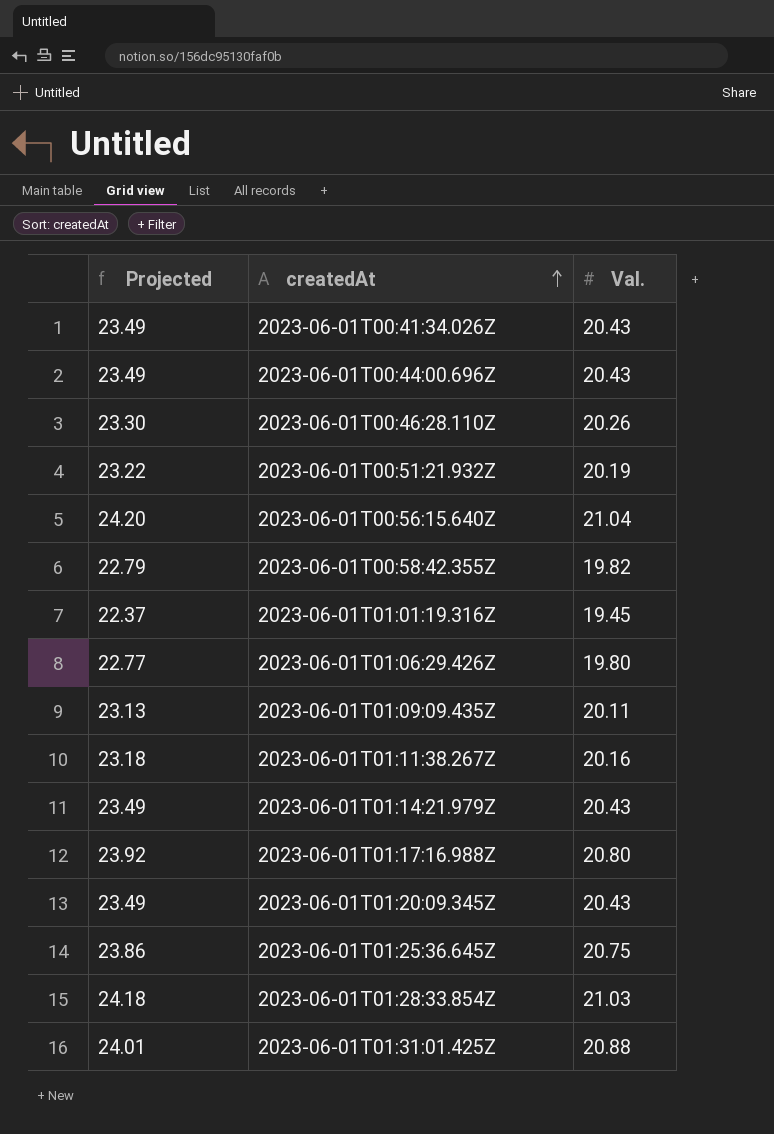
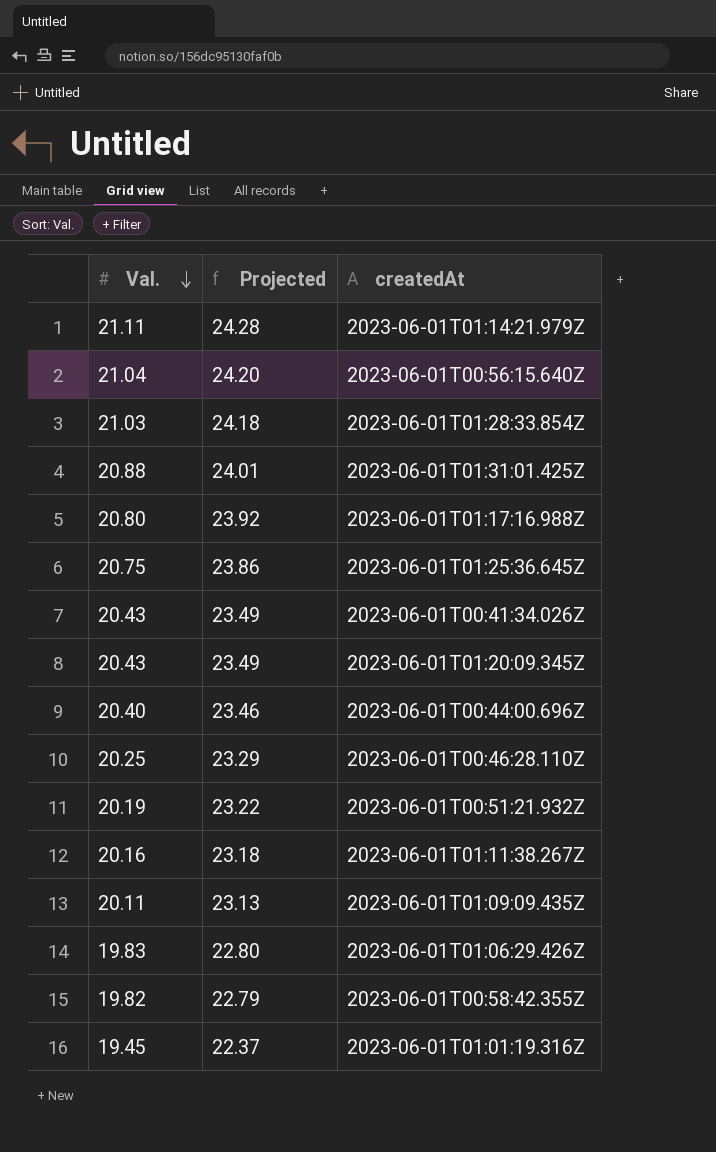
row order: createdAt ascending -> Val. descending
column Val. | position: 3 -> 1
2023-06-01T01:14:21.979Z | Val.: 20.43 -> 21.11
2023-06-01T01:14:21.979Z | Projected: 23.49 -> 24.28
2023-06-01T00:44:00.696Z | Val.: 20.43 -> 20.40
2023-06-01T00:44:00.696Z | Projected: 23.49 -> 23.46
2023-06-01T00:46:28.110Z | Val.: 20.26 -> 20.25
2023-06-01T00:46:28.110Z | Projected: 23.30 -> 23.29
2023-06-01T01:06:29.426Z | Val.: 19.80 -> 19.83
2023-06-01T01:06:29.426Z | Projected: 22.77 -> 22.80

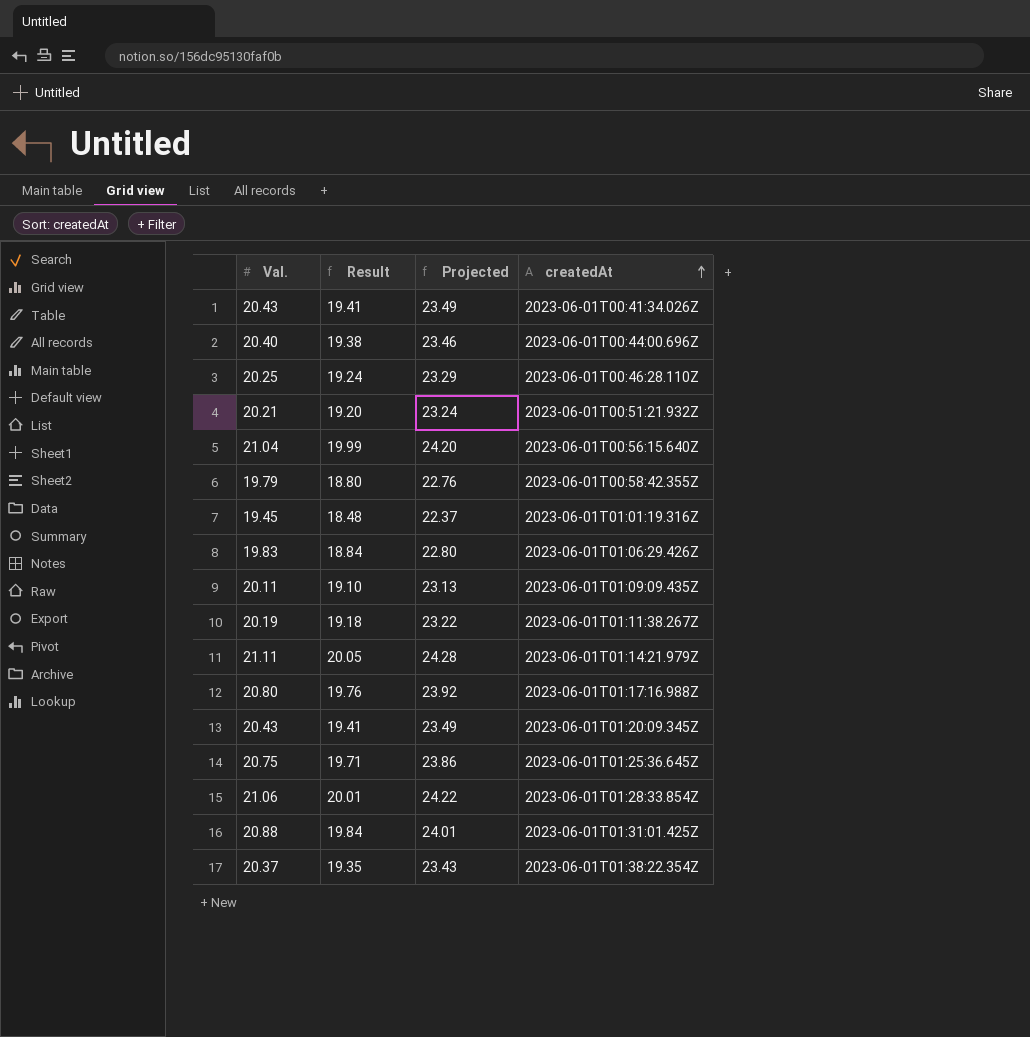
row order: Val. descending -> createdAt ascending
column Result | formula: none -> [Val.] * 0.95
2023-06-01T00:51:21.932Z | Val.: 20.19 -> 20.21
2023-06-01T00:51:21.932Z | Projected: 23.22 -> 23.24
2023-06-01T00:58:42.355Z | Val.: 19.82 -> 19.79
2023-06-01T00:58:42.355Z | Projected: 22.79 -> 22.76
2023-06-01T01:11:38.267Z | Val.: 20.16 -> 20.19
2023-06-01T01:11:38.267Z | Projected: 23.18 -> 23.22
2023-06-01T01:28:33.854Z | Val.: 21.03 -> 21.06
2023-06-01T01:28:33.854Z | Projected: 24.18 -> 24.22
row 2023-06-01T01:38:22.354Z: none -> 20.37 | 19.35 | 23.43

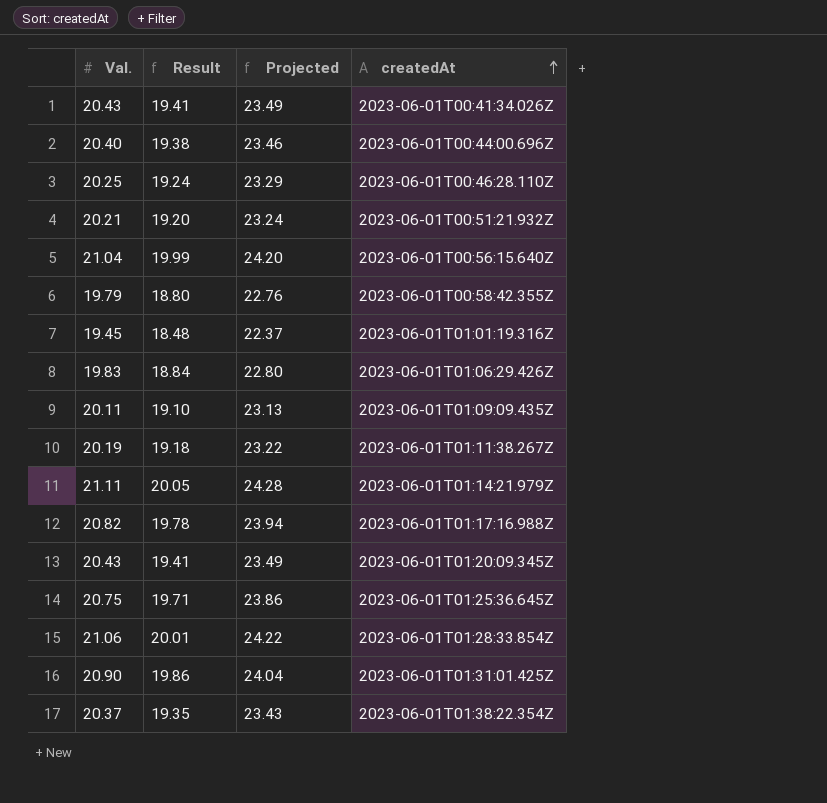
2023-06-01T01:17:16.988Z | Val.: 20.80 -> 20.82
2023-06-01T01:17:16.988Z | Result: 19.76 -> 19.78
2023-06-01T01:17:16.988Z | Projected: 23.92 -> 23.94
2023-06-01T01:31:01.425Z | Val.: 20.88 -> 20.90
2023-06-01T01:31:01.425Z | Result: 19.84 -> 19.86
2023-06-01T01:31:01.425Z | Projected: 24.01 -> 24.04

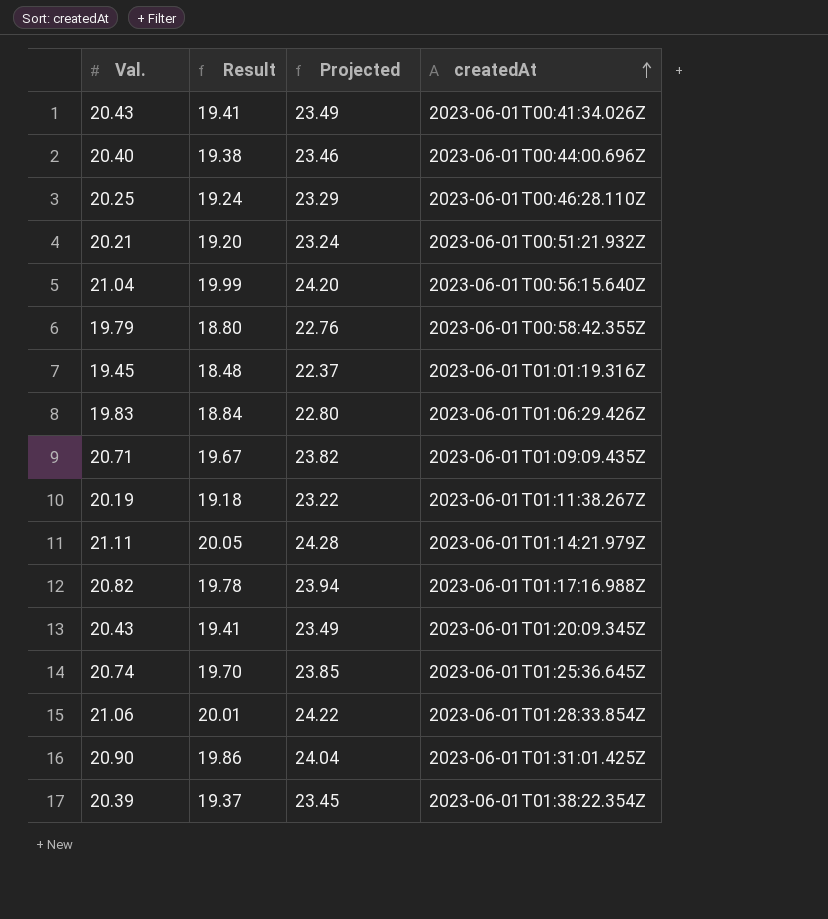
2023-06-01T01:09:09.435Z | Val.: 20.11 -> 20.71
2023-06-01T01:09:09.435Z | Result: 19.10 -> 19.67
2023-06-01T01:09:09.435Z | Projected: 23.13 -> 23.82
2023-06-01T01:25:36.645Z | Val.: 20.75 -> 20.74
2023-06-01T01:25:36.645Z | Result: 19.71 -> 19.70
2023-06-01T01:25:36.645Z | Projected: 23.86 -> 23.85
2023-06-01T01:38:22.354Z | Val.: 20.37 -> 20.39
2023-06-01T01:38:22.354Z | Result: 19.35 -> 19.37
2023-06-01T01:38:22.354Z | Projected: 23.43 -> 23.45

